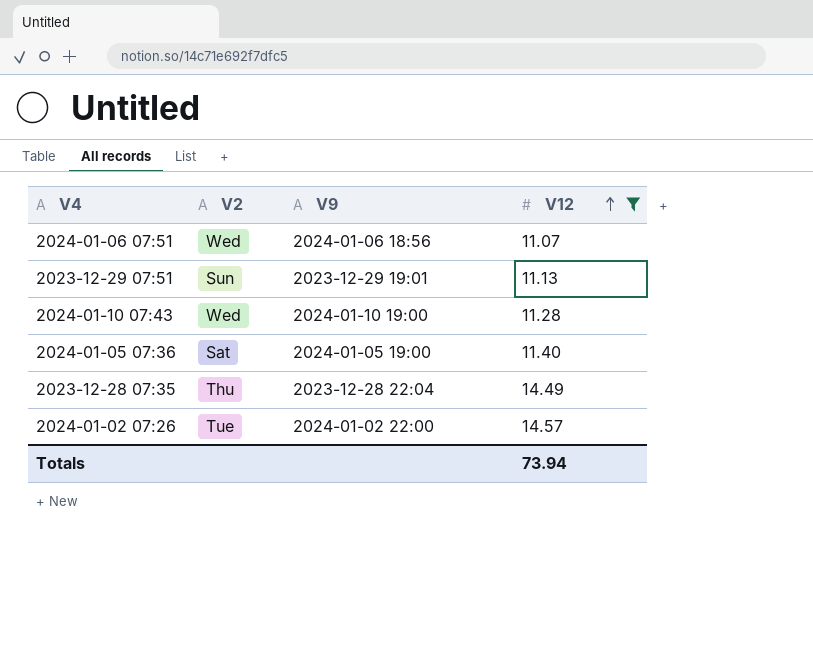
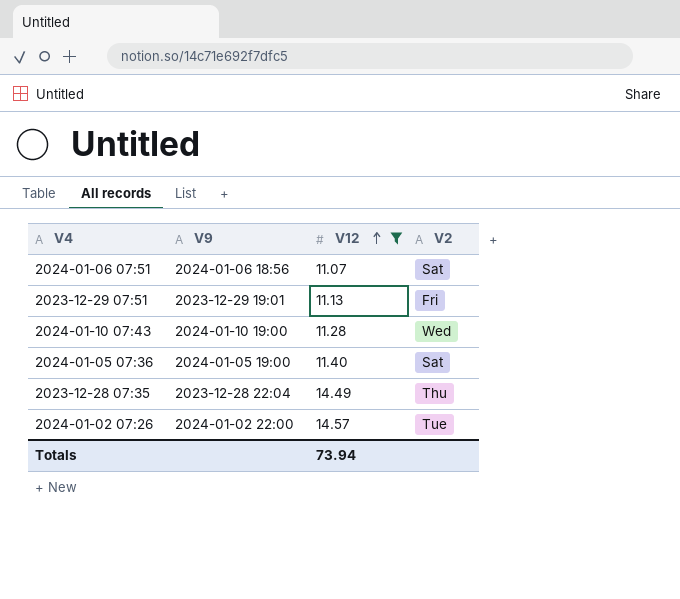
column V2 | position: 2 -> 4
2024-01-06 07:51 | V2: Wed -> Sat
2023-12-29 07:51 | V2: Sun -> Fri

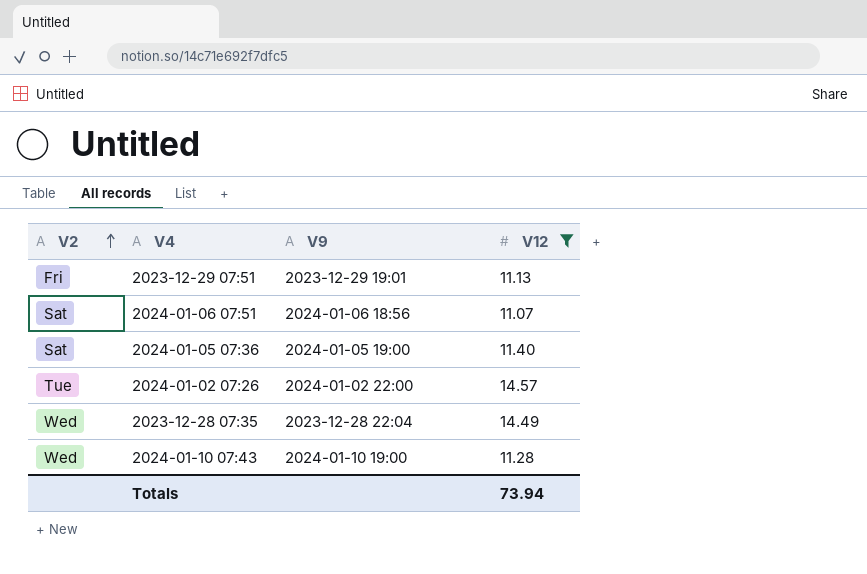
row order: V12 ascending -> V2 ascending
column V2 | position: 4 -> 1
2023-12-28 07:35 | V2: Thu -> Wed

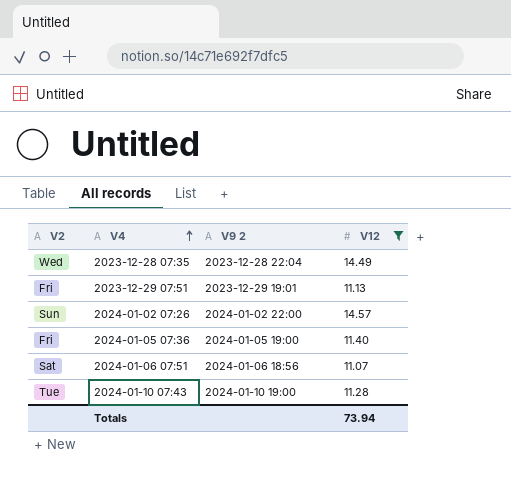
row order: V2 ascending -> V4 ascending
column name: V9 -> V9 2
2024-01-02 07:26 | V2: Tue -> Sun
2024-01-05 07:36 | V2: Sat -> Fri
2024-01-10 07:43 | V2: Wed -> Tue

